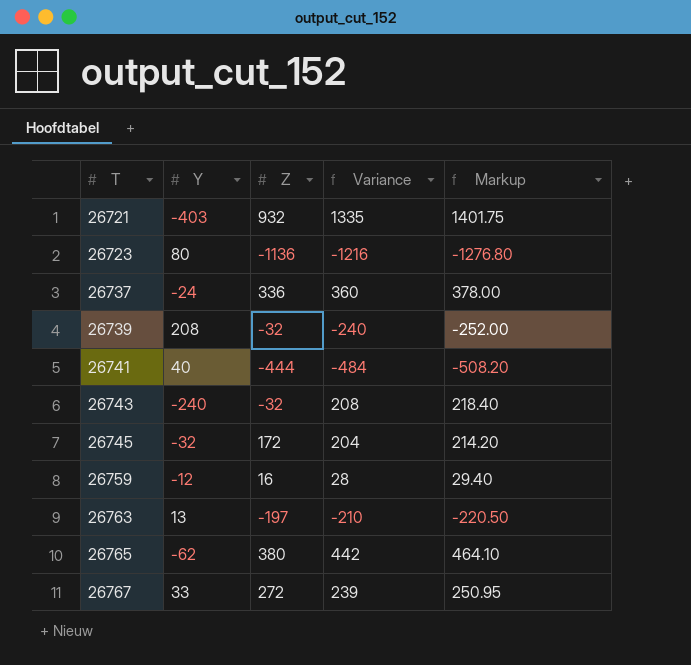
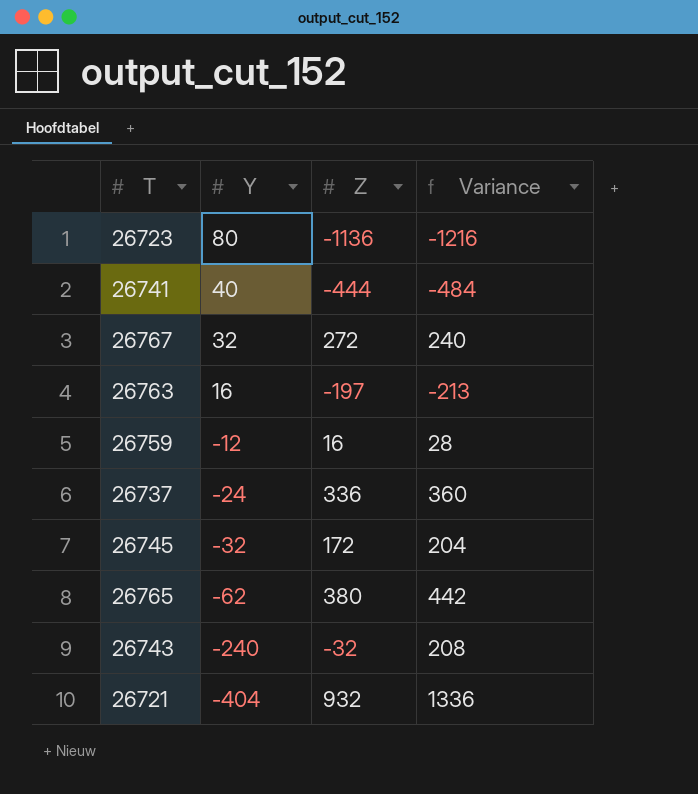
row order: T ascending -> Y descending
column Markup | formula: [Variance] * 1.05 -> none
row 26739: 208 | -32 | -240 | -252.00 -> none
26767 | Y: 33 -> 32
26767 | Variance: 239 -> 240
26763 | Y: 13 -> 16
26763 | Variance: -210 -> -213
26721 | Y: -403 -> -404
26721 | Variance: 1335 -> 1336

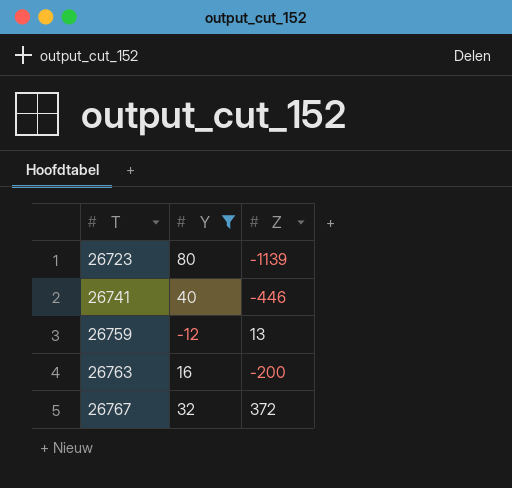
filter: none -> Y >= -12
row order: Y descending -> T ascending
column Variance | formula: [Z] - [Y] -> none
26723 | Z: -1136 -> -1139
26741 | Z: -444 -> -446
26759 | Z: 16 -> 13
26763 | Z: -197 -> -200
26767 | Z: 272 -> 372

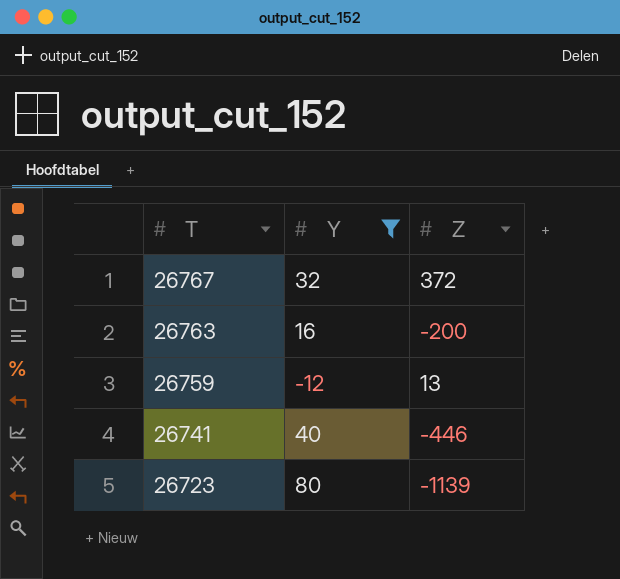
row order: T ascending -> T descending

